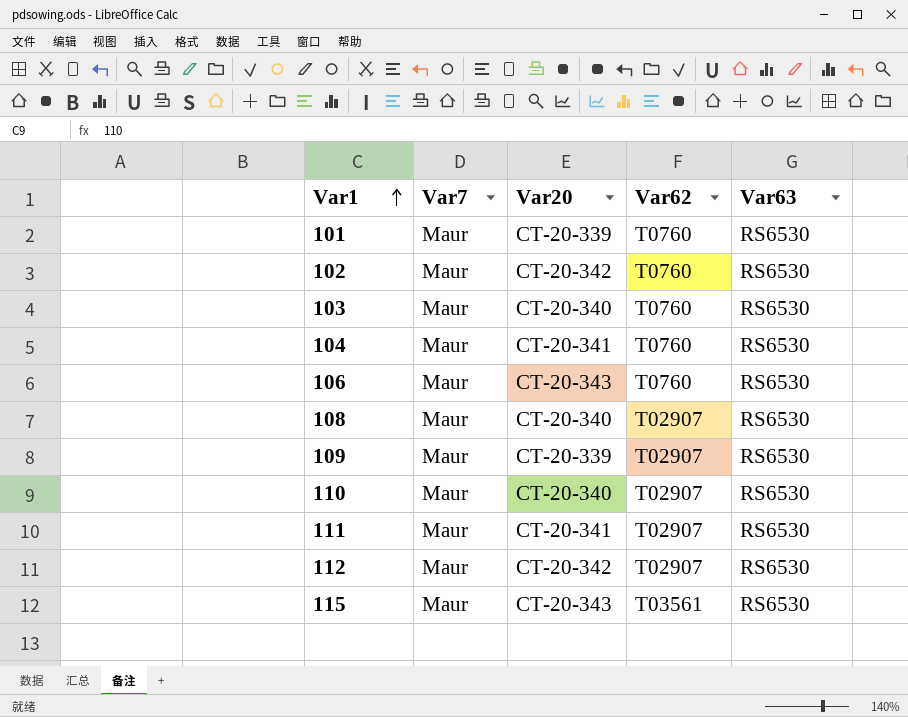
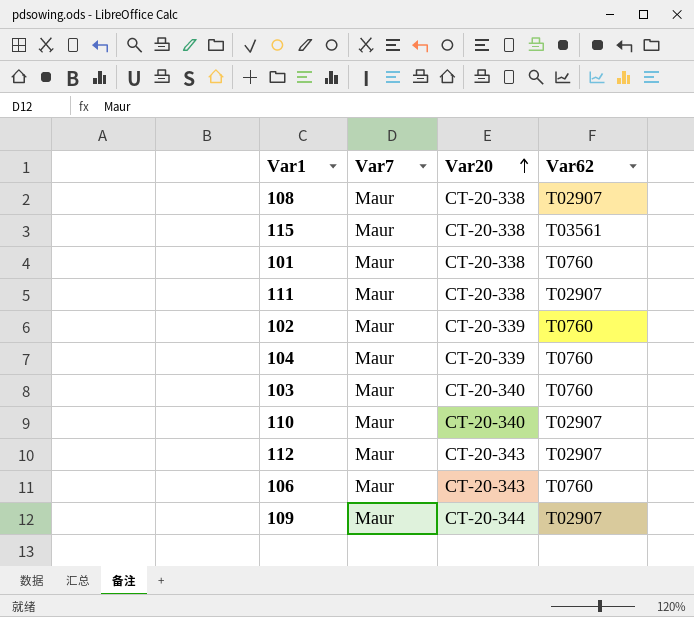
row order: Var1 ascending -> Var20 ascending
column Var63 | position: 5 -> none
108 | Var20: CT-20-340 -> CT-20-338
115 | Var20: CT-20-343 -> CT-20-338
101 | Var20: CT-20-339 -> CT-20-338
111 | Var20: CT-20-341 -> CT-20-338
102 | Var20: CT-20-342 -> CT-20-339
104 | Var20: CT-20-341 -> CT-20-339
112 | Var20: CT-20-342 -> CT-20-343
109 | Var20: CT-20-339 -> CT-20-344

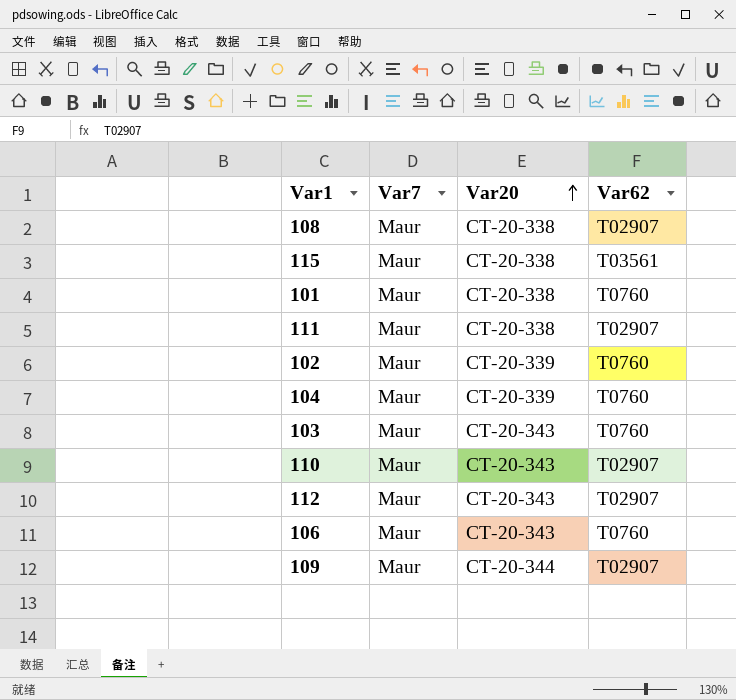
103 | Var20: CT-20-340 -> CT-20-343
110 | Var20: CT-20-340 -> CT-20-343

